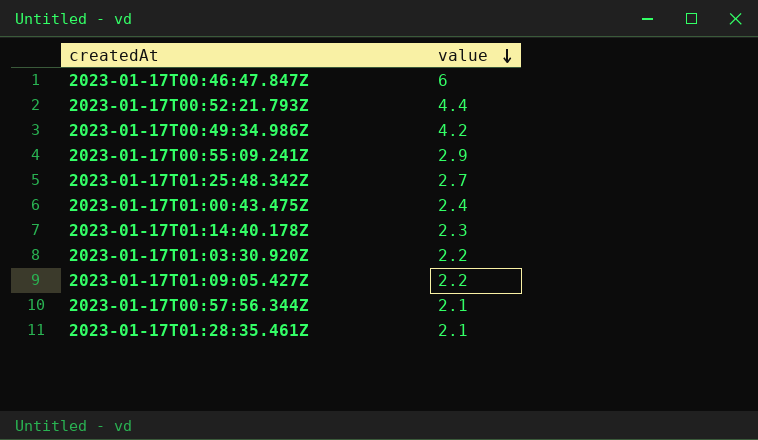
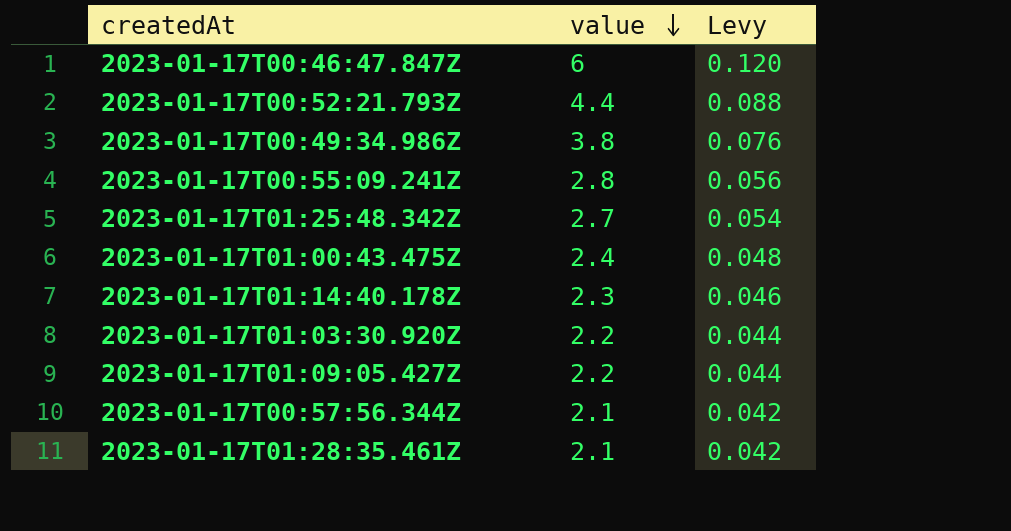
column Levy | formula: none -> [value] * 0.02
2023-01-17T00:49:34.986Z | value: 4.2 -> 3.8
2023-01-17T00:55:09.241Z | value: 2.9 -> 2.8

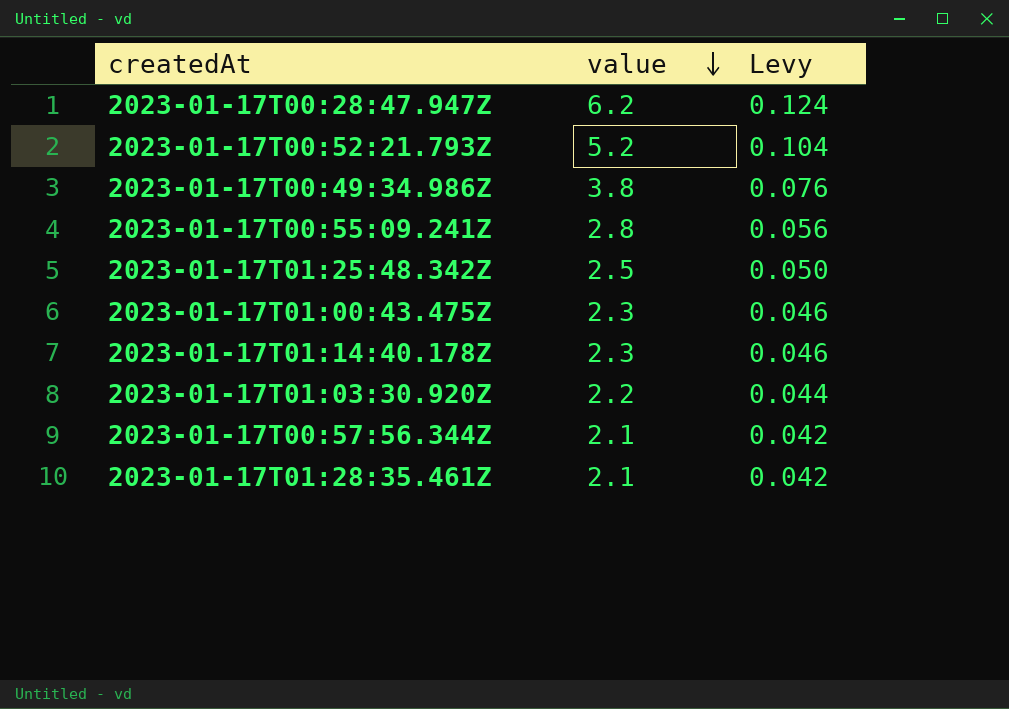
row 2023-01-17T00:46:47.847Z: 6 | 0.120 -> none
row 2023-01-17T01:09:05.427Z: 2.2 | 0.044 -> none
row 2023-01-17T00:28:47.947Z: none -> 6.2 | 0.124
2023-01-17T00:52:21.793Z | value: 4.4 -> 5.2
2023-01-17T00:52:21.793Z | Levy: 0.088 -> 0.104
2023-01-17T01:25:48.342Z | value: 2.7 -> 2.5
2023-01-17T01:25:48.342Z | Levy: 0.054 -> 0.050
2023-01-17T01:00:43.475Z | value: 2.4 -> 2.3
2023-01-17T01:00:43.475Z | Levy: 0.048 -> 0.046

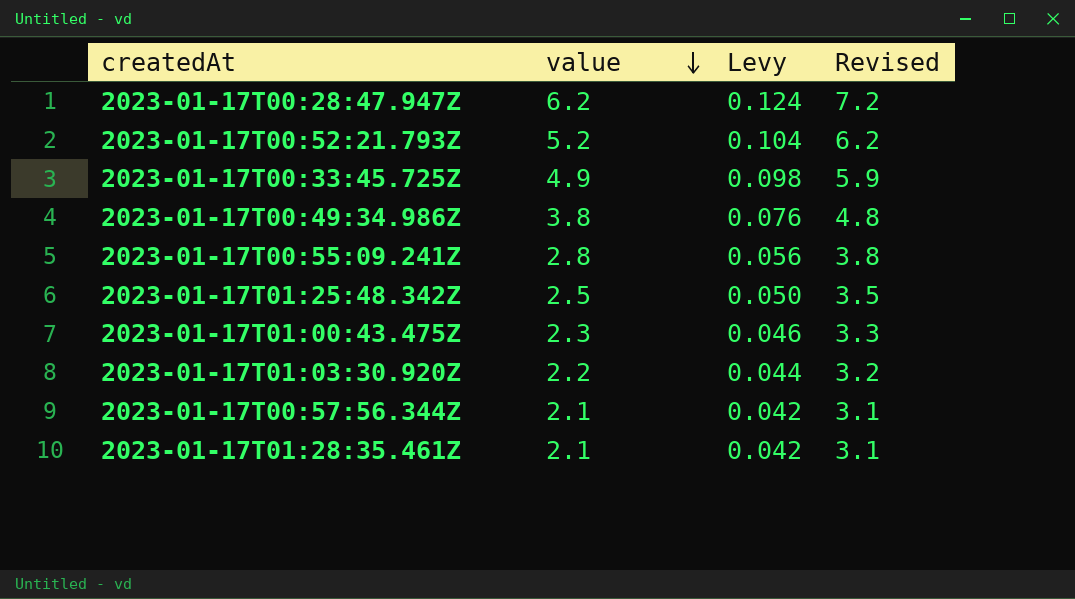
column Revised | formula: none -> [value] + 1
row 2023-01-17T01:14:40.178Z: 2.3 | 0.046 -> none
row 2023-01-17T00:33:45.725Z: none -> 4.9 | 0.098 | 5.9

